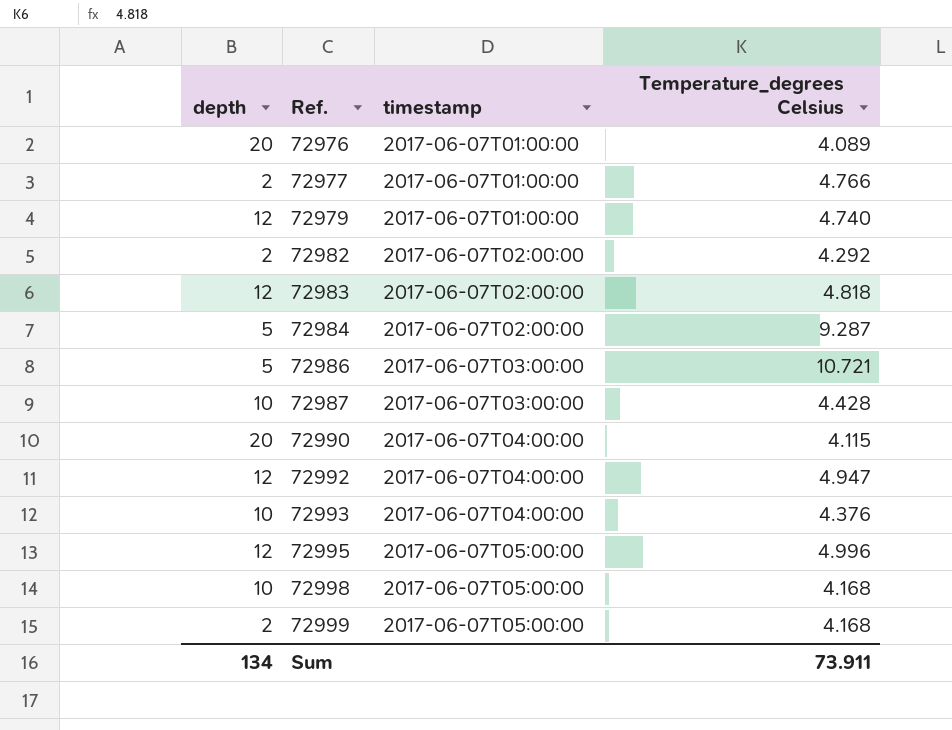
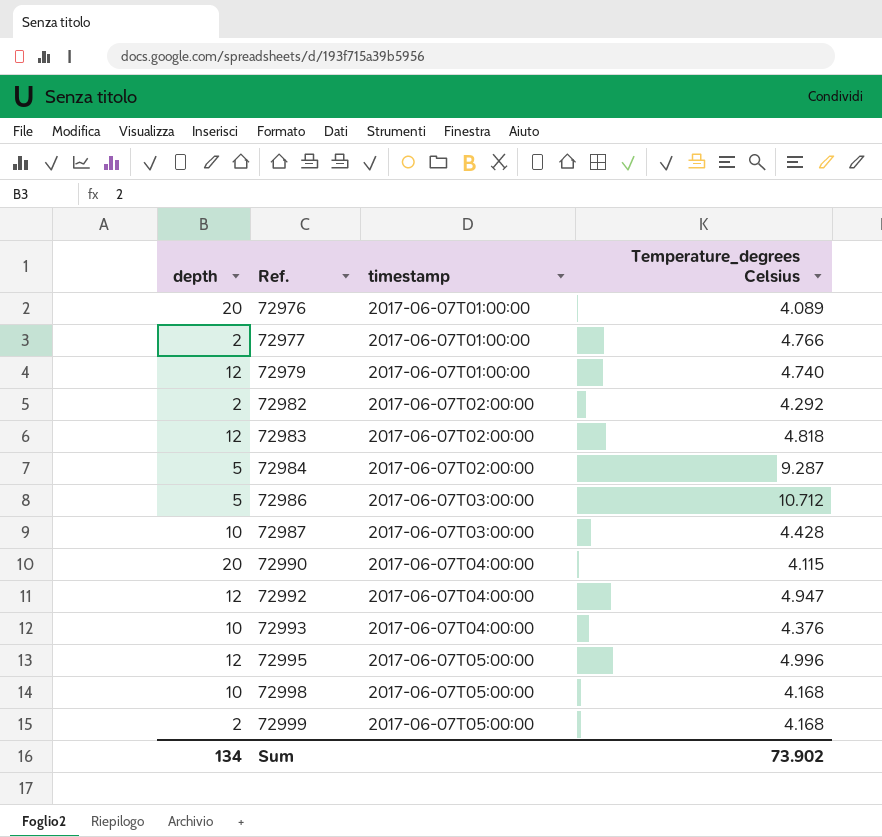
72986 | Temperature_degrees Celsius: 10.721 -> 10.712
Sum | Temperature_degrees Celsius: 73.911 -> 73.902

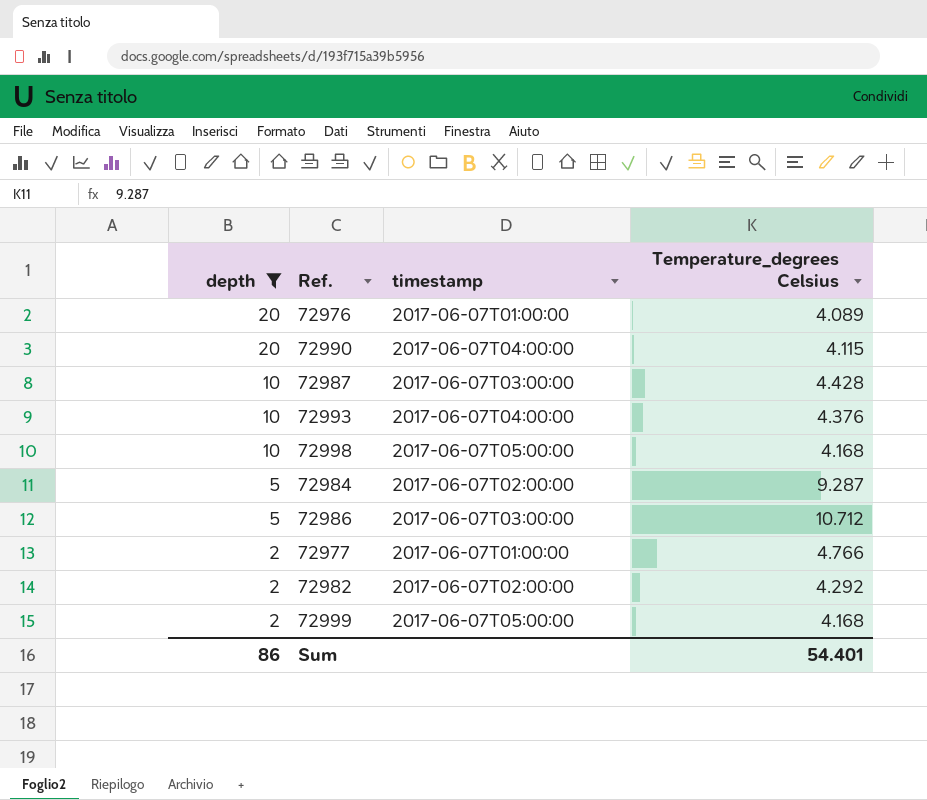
filter: none -> depth != 12
row order: Ref. ascending -> depth descending
Sum | depth: 134 -> 86
Sum | Temperature_degrees Celsius: 73.902 -> 54.401

